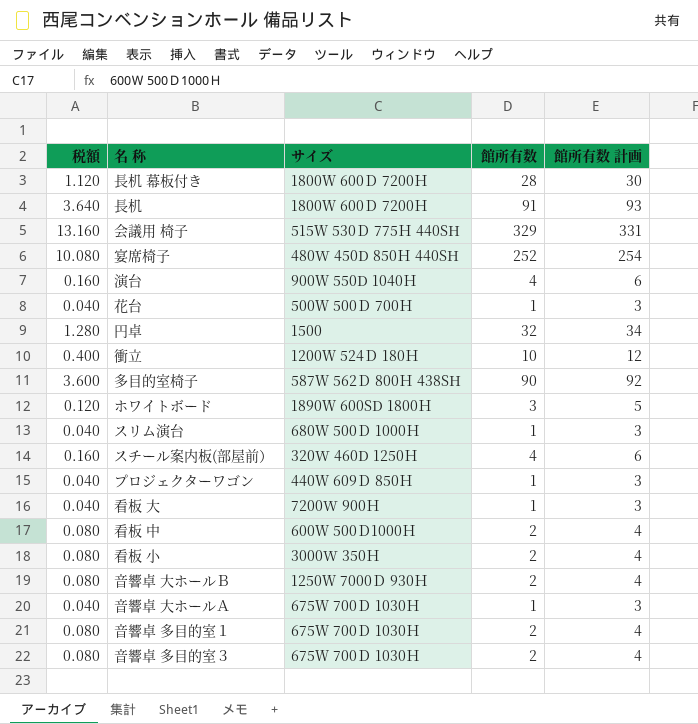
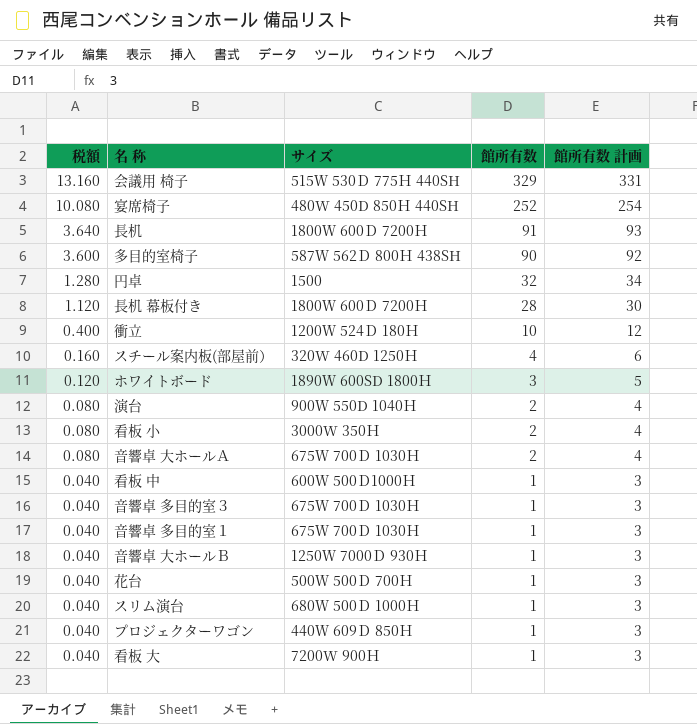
row order: none -> 税額 descending
演台 | 税額: 0.160 -> 0.080
演台 | 館所有数: 4 -> 2
演台 | 館所有数 計画: 6 -> 4
音響卓 大ホールＡ | 税額: 0.040 -> 0.080
音響卓 大ホールＡ | 館所有数: 1 -> 2
音響卓 大ホールＡ | 館所有数 計画: 3 -> 4
看板 中 | 税額: 0.080 -> 0.040
看板 中 | 館所有数: 2 -> 1
看板 中 | 館所有数 計画: 4 -> 3
音響卓 多目的室３ | 税額: 0.080 -> 0.040
音響卓 多目的室３ | 館所有数: 2 -> 1
音響卓 多目的室３ | 館所有数 計画: 4 -> 3
音響卓 多目的室１ | 税額: 0.080 -> 0.040
音響卓 多目的室１ | 館所有数: 2 -> 1
音響卓 多目的室１ | 館所有数 計画: 4 -> 3
音響卓 大ホールＢ | 税額: 0.080 -> 0.040
音響卓 大ホールＢ | 館所有数: 2 -> 1
音響卓 大ホールＢ | 館所有数 計画: 4 -> 3

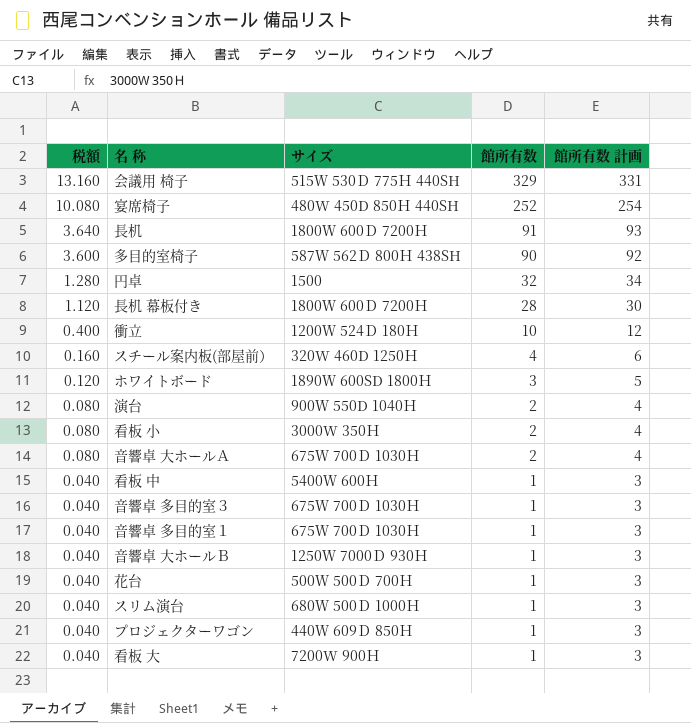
看板 中 | サイズ: 600Ｗ 500Ｄ1000Ｈ -> 5400Ｗ 600Ｈ

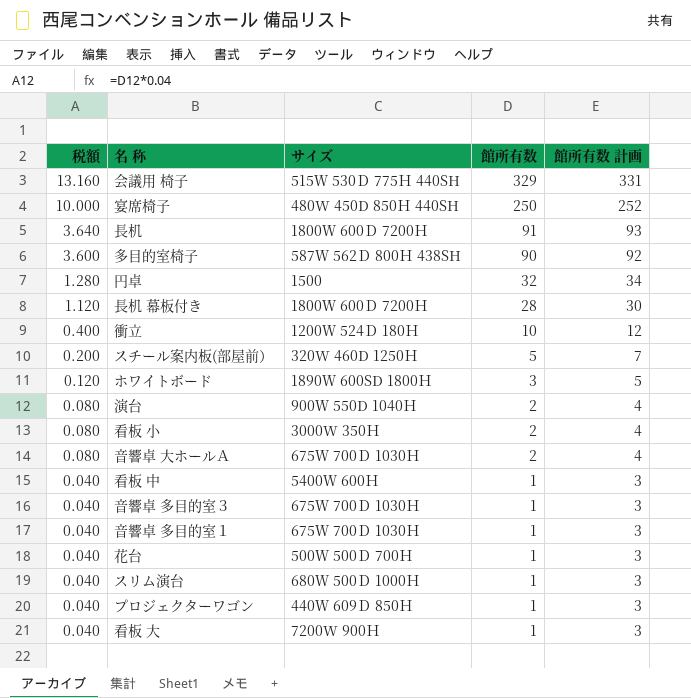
row 音響卓 大ホールＢ: 0.040 | 1250Ｗ 7000Ｄ 930Ｈ | 1 | 3 -> none
宴席椅子 | 税額: 10.080 -> 10.000
宴席椅子 | 館所有数: 252 -> 250
宴席椅子 | 館所有数 計画: 254 -> 252
スチール案内板(部屋前） | 税額: 0.160 -> 0.200
スチール案内板(部屋前） | 館所有数: 4 -> 5
スチール案内板(部屋前） | 館所有数 計画: 6 -> 7

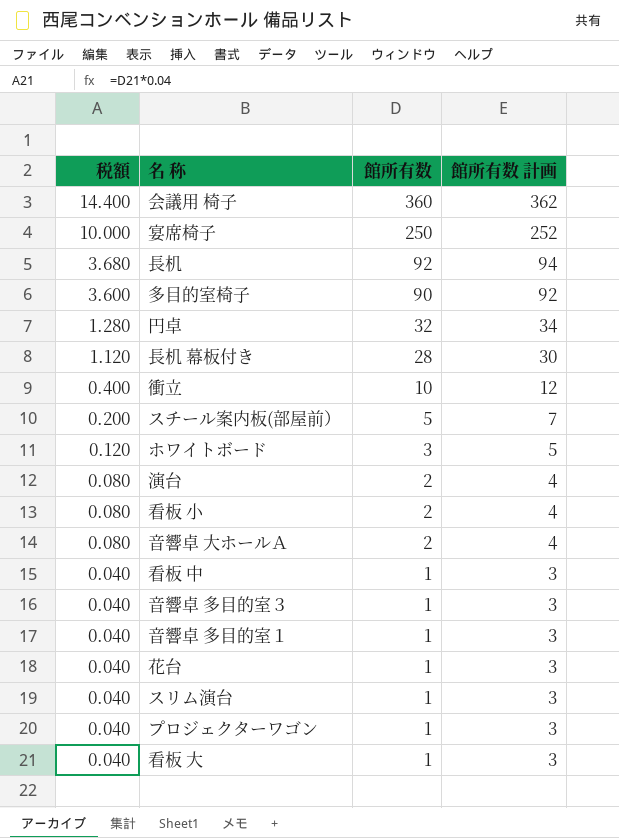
column サイズ | position: 3 -> none
会議用 椅子 | 税額: 13.160 -> 14.400
会議用 椅子 | 館所有数: 329 -> 360
会議用 椅子 | 館所有数 計画: 331 -> 362
長机 | 税額: 3.640 -> 3.680
長机 | 館所有数: 91 -> 92
長机 | 館所有数 計画: 93 -> 94

